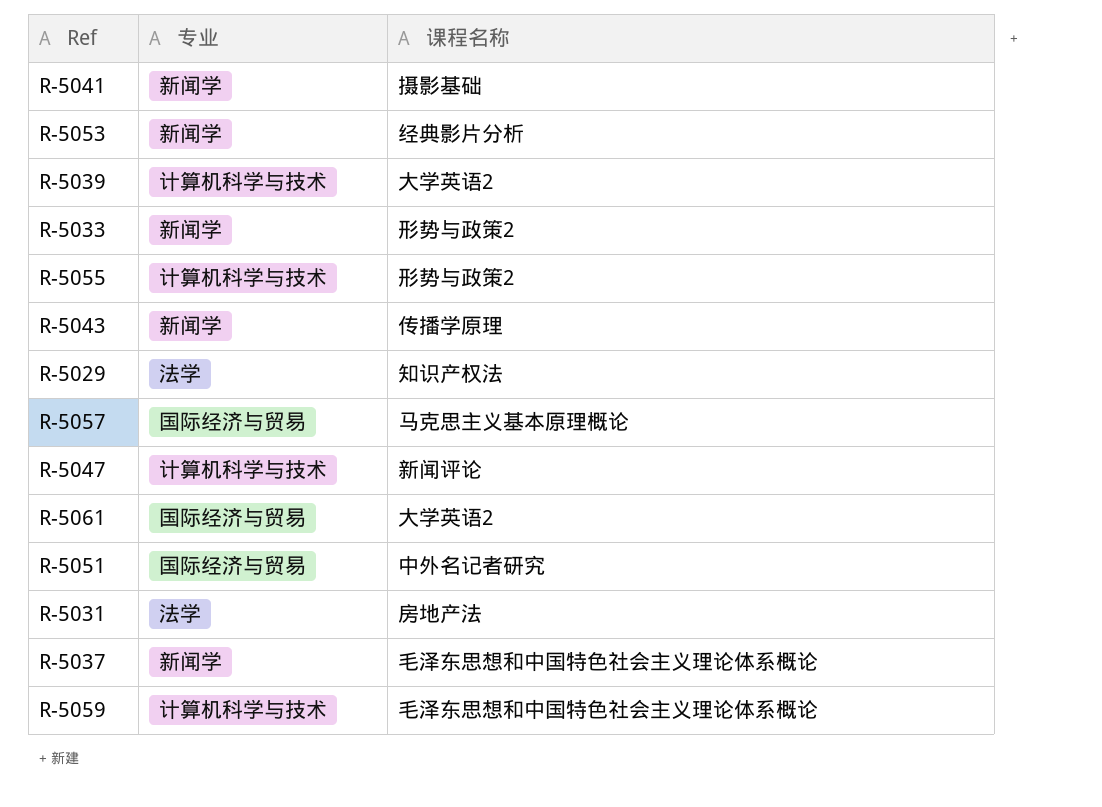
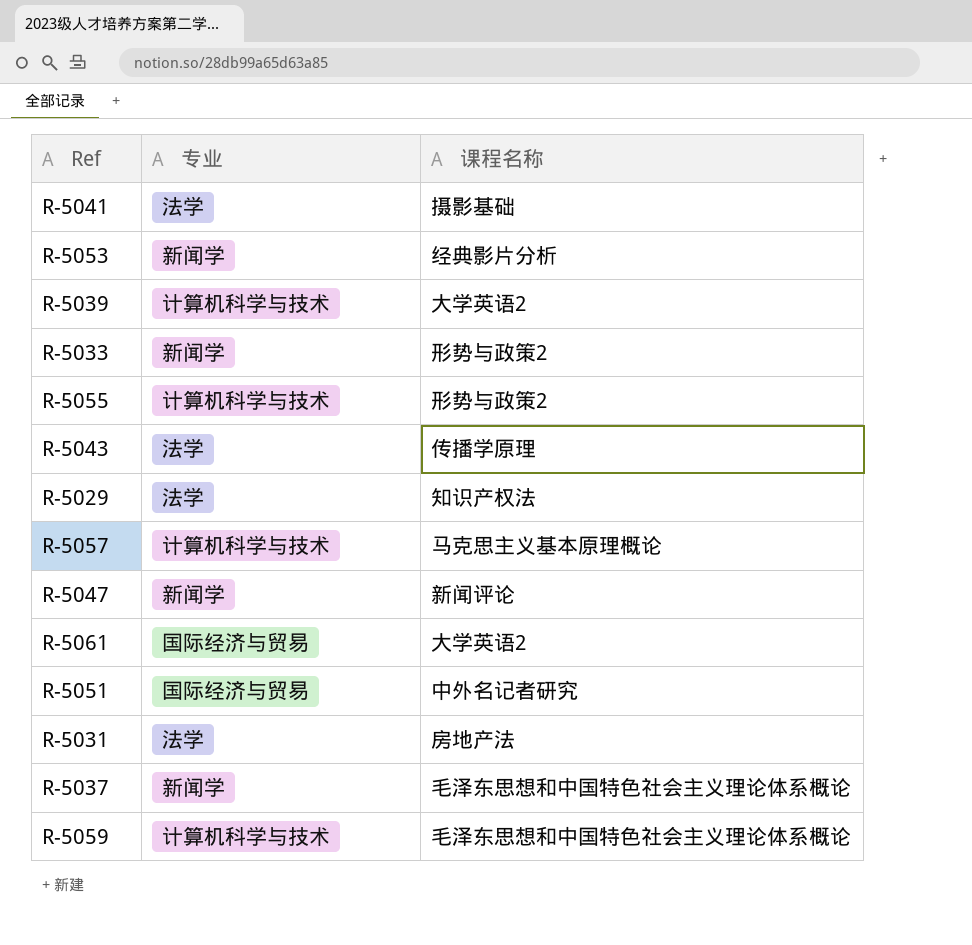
R-5041 | 专业: 新闻学 -> 法学
R-5043 | 专业: 新闻学 -> 法学
R-5057 | 专业: 国际经济与贸易 -> 计算机科学与技术
R-5047 | 专业: 计算机科学与技术 -> 新闻学

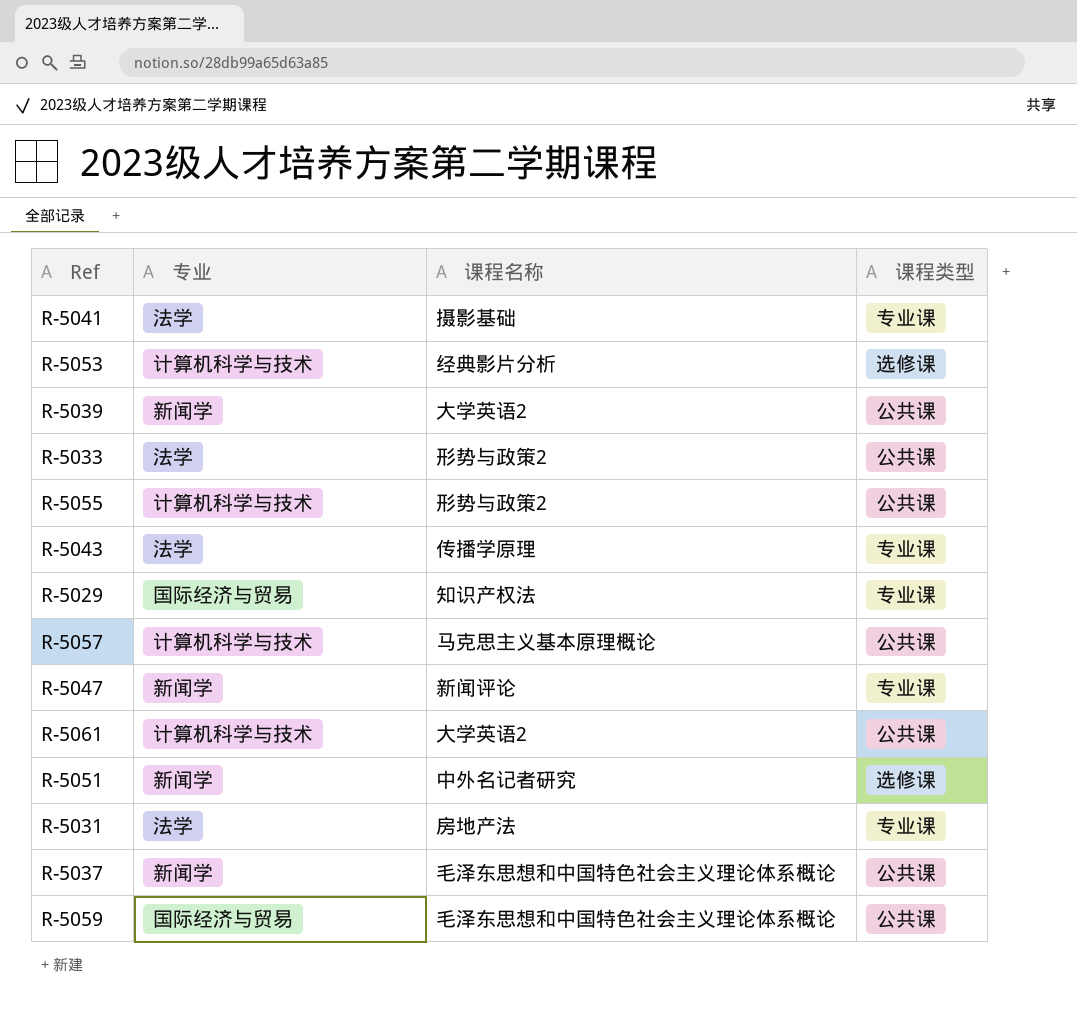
column 课程类型 | position: none -> 4
R-5053 | 专业: 新闻学 -> 计算机科学与技术
R-5039 | 专业: 计算机科学与技术 -> 新闻学
R-5033 | 专业: 新闻学 -> 法学
R-5029 | 专业: 法学 -> 国际经济与贸易
R-5061 | 专业: 国际经济与贸易 -> 计算机科学与技术
R-5051 | 专业: 国际经济与贸易 -> 新闻学
R-5059 | 专业: 计算机科学与技术 -> 国际经济与贸易

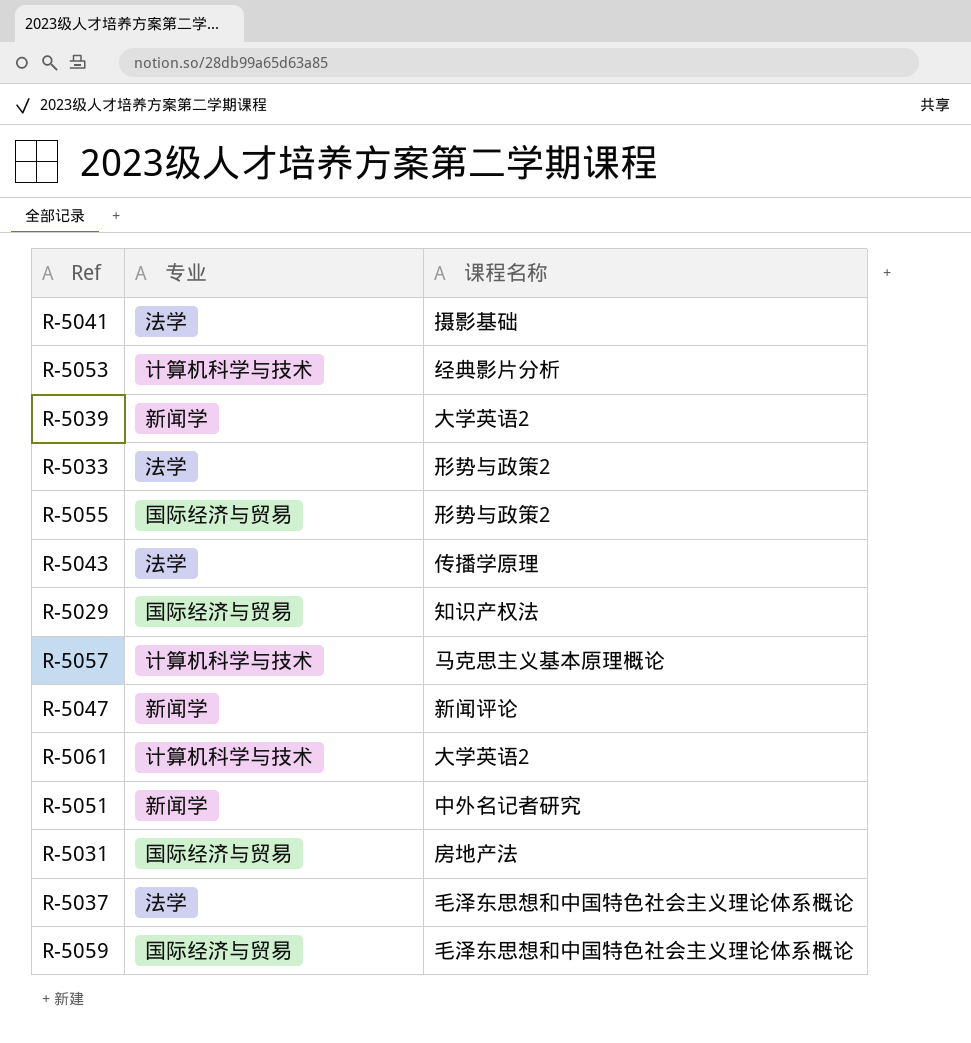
column 课程类型 | position: 4 -> none
R-5055 | 专业: 计算机科学与技术 -> 国际经济与贸易
R-5031 | 专业: 法学 -> 国际经济与贸易
R-5037 | 专业: 新闻学 -> 法学

